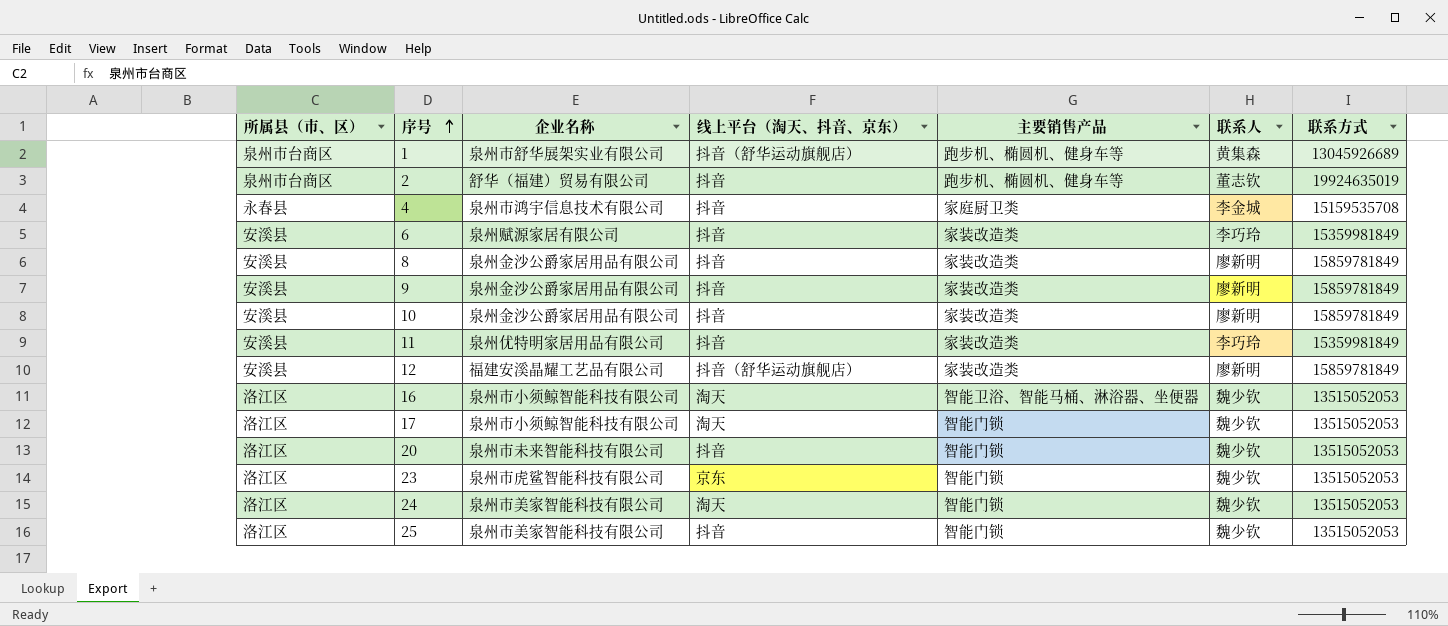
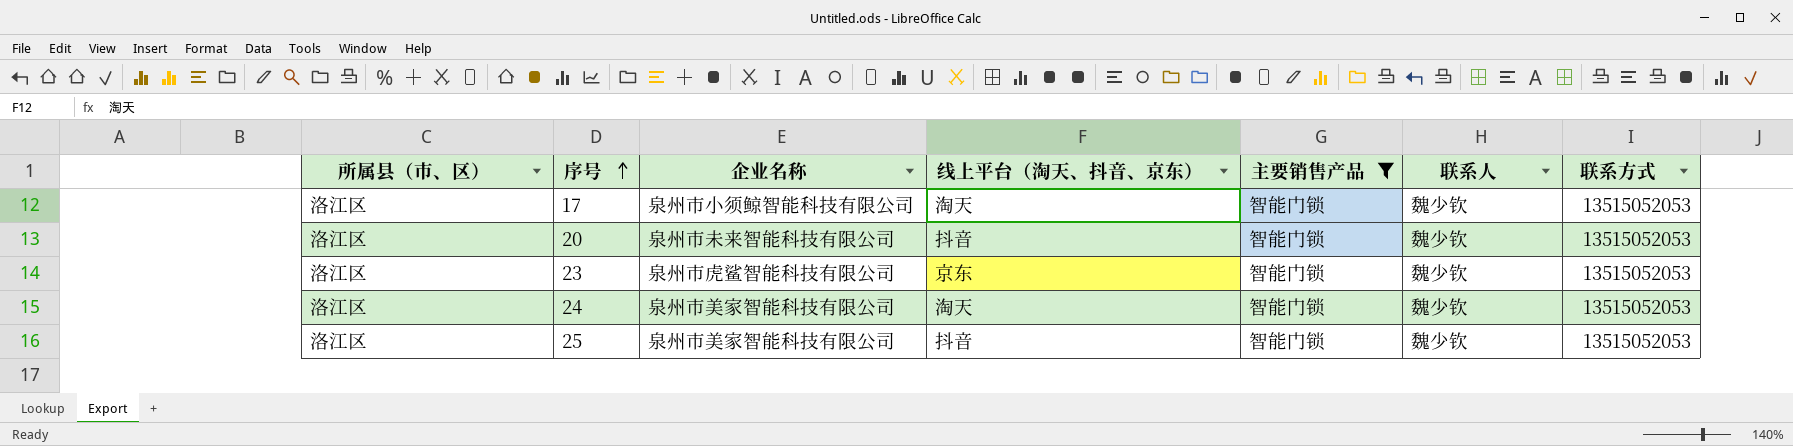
filter: none -> 主要销售产品 = 智能门锁

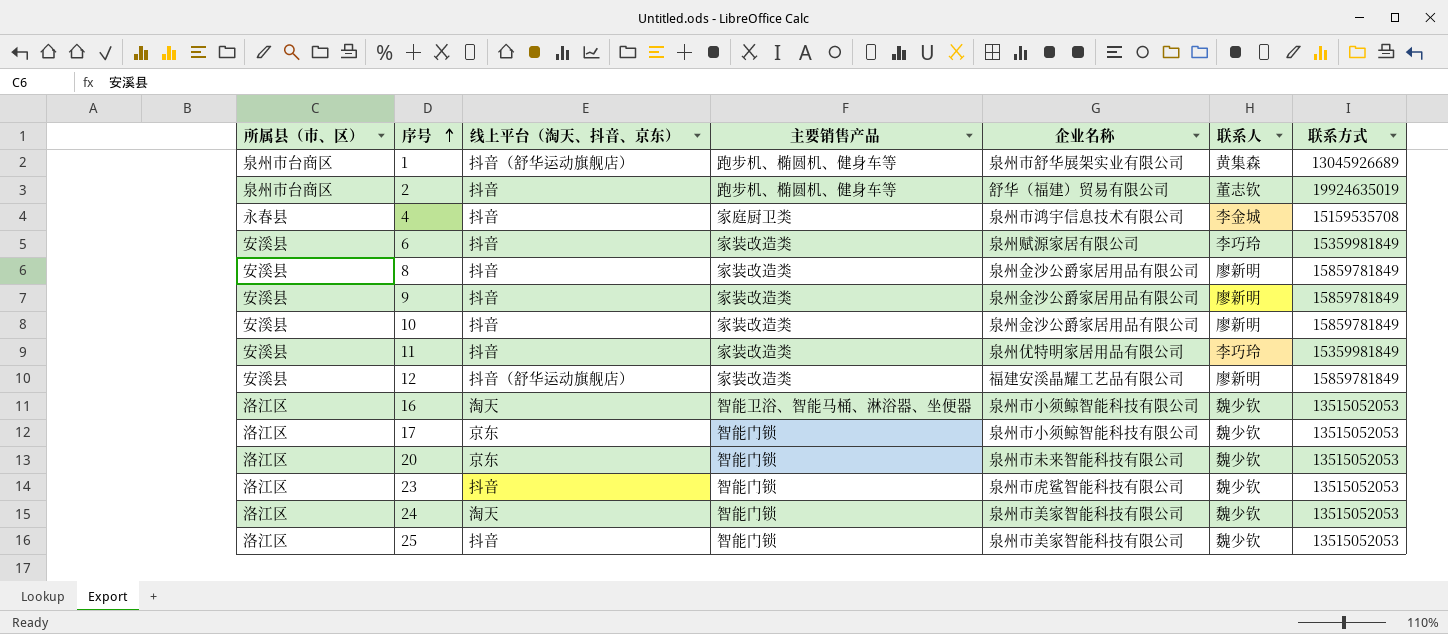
filter: 主要销售产品 = 智能门锁 -> none
column 企业名称 | position: 3 -> 5
17 | 线上平台（淘天、抖音、京东）: 淘天 -> 京东
20 | 线上平台（淘天、抖音、京东）: 抖音 -> 京东
23 | 线上平台（淘天、抖音、京东）: 京东 -> 抖音

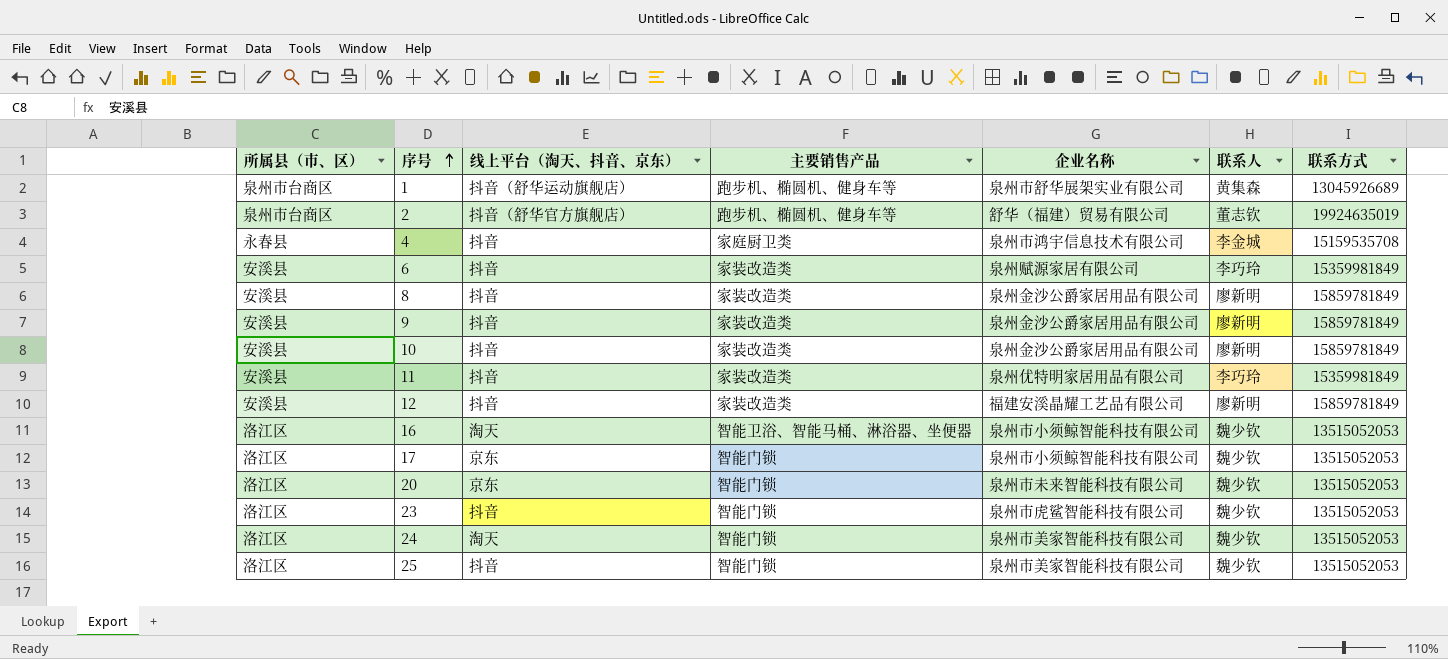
2 | 线上平台（淘天、抖音、京东）: 抖音 -> 抖音（舒华官方旗舰店）
12 | 线上平台（淘天、抖音、京东）: 抖音（舒华运动旗舰店） -> 抖音

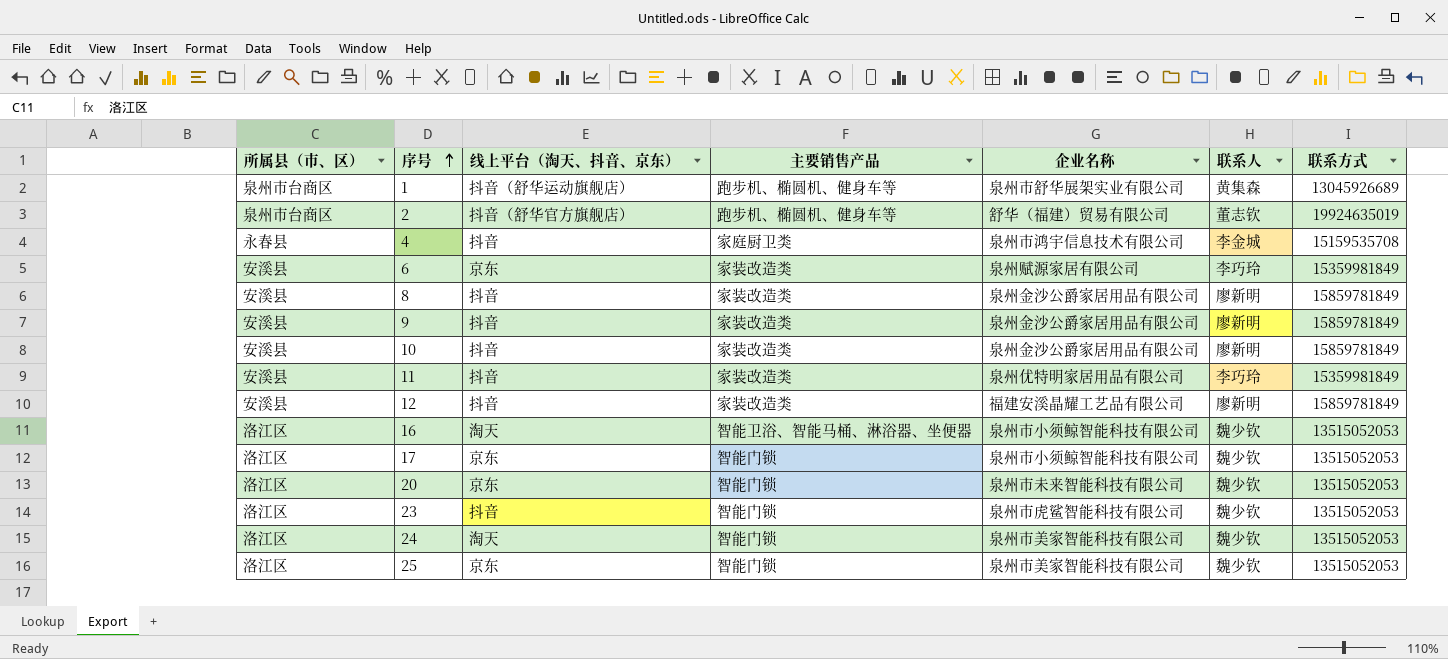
6 | 线上平台（淘天、抖音、京东）: 抖音 -> 京东
25 | 线上平台（淘天、抖音、京东）: 抖音 -> 京东

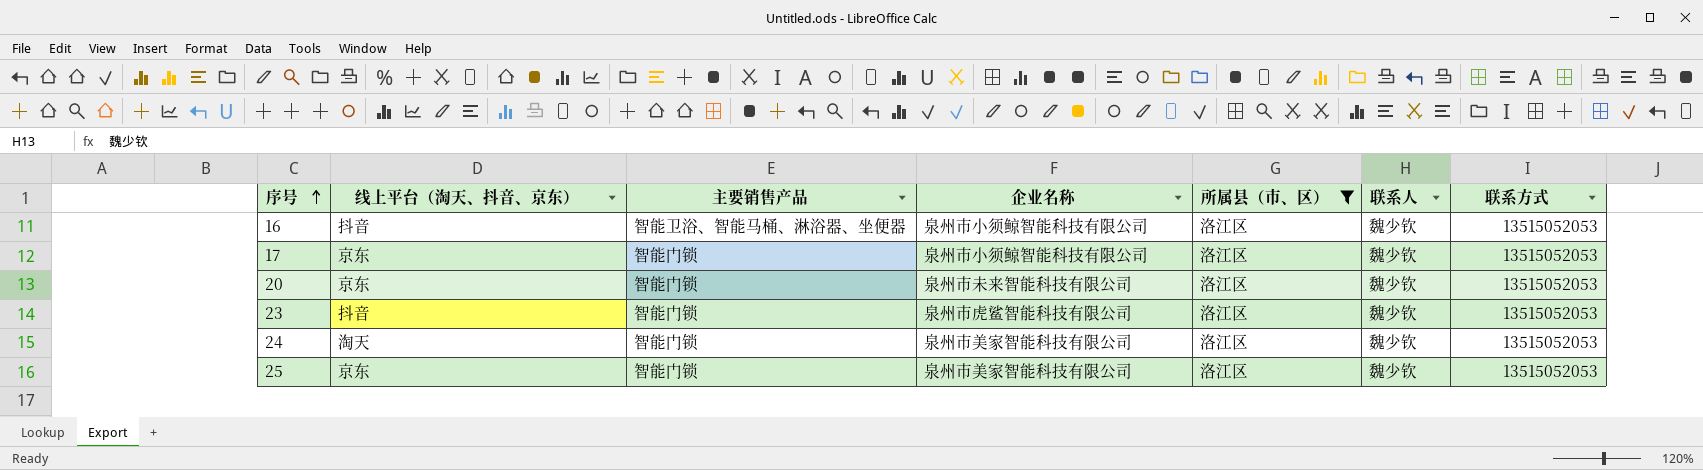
filter: none -> 所属县（市、区） = 洛江区
column 所属县（市、区） | position: 1 -> 5
16 | 线上平台（淘天、抖音、京东）: 淘天 -> 抖音

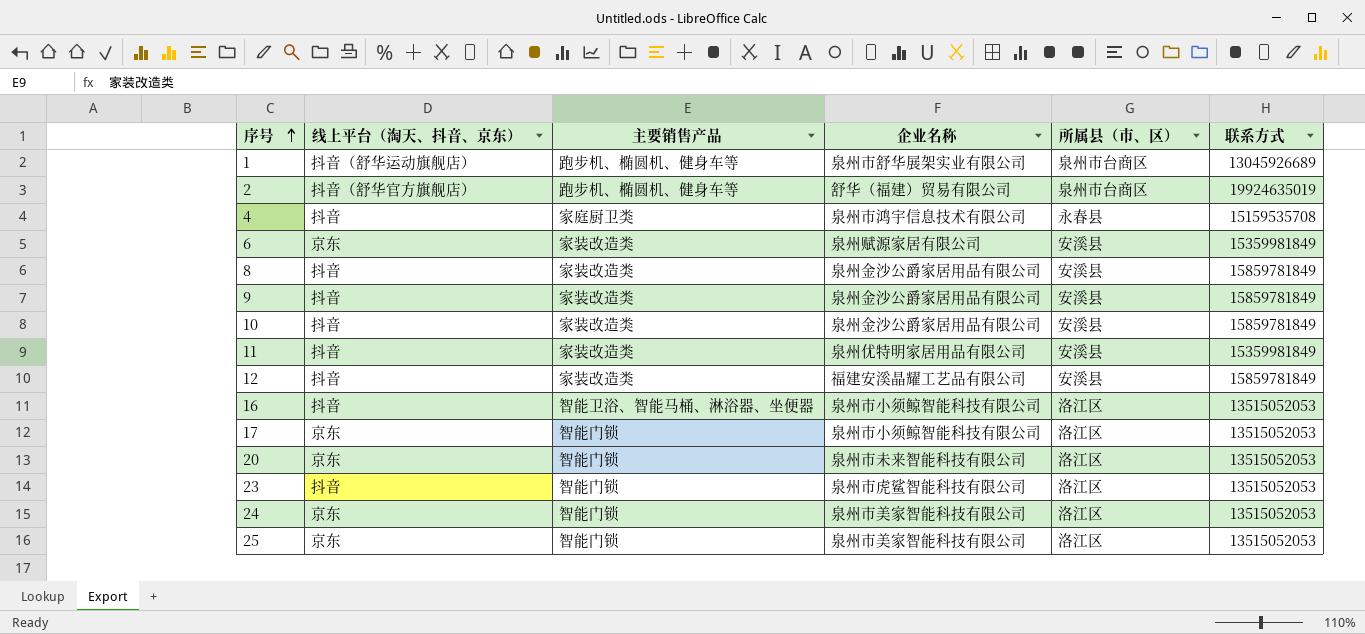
filter: 所属县（市、区） = 洛江区 -> none
column 联系人 | position: 6 -> none
24 | 线上平台（淘天、抖音、京东）: 淘天 -> 京东

